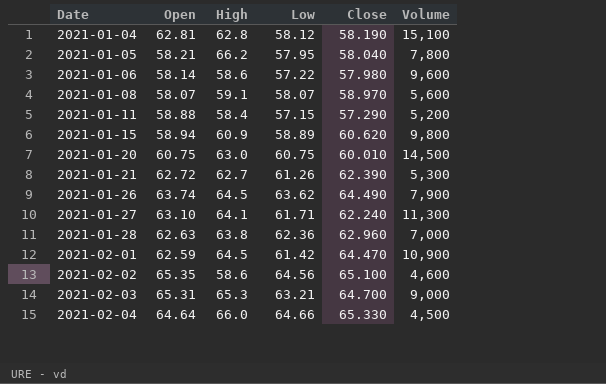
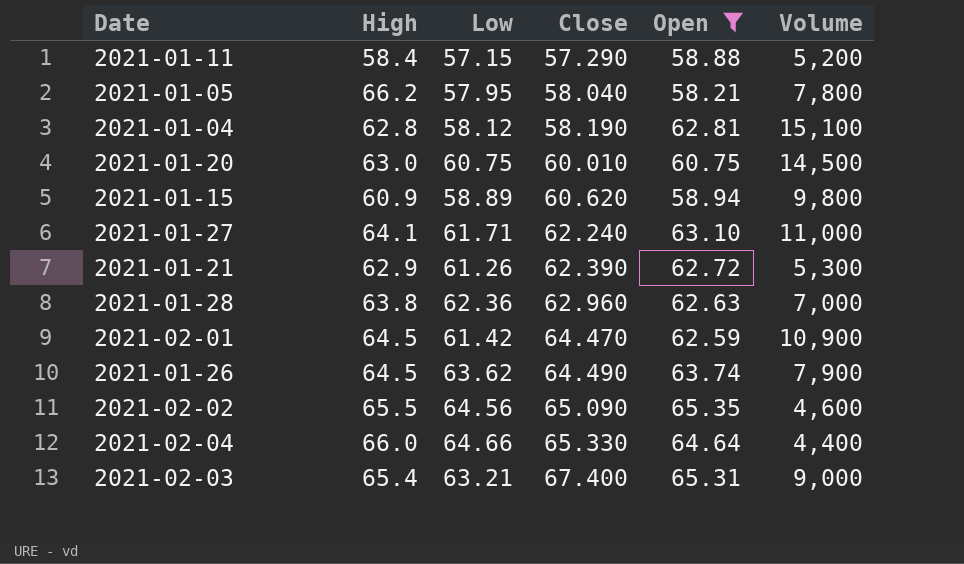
filter: none -> Open >= 58.21
row order: Date ascending -> Close ascending
column Open | position: 2 -> 5
2021-01-27 | Volume: 11,300 -> 11,000
2021-01-21 | High: 62.7 -> 62.9
2021-02-02 | High: 58.6 -> 65.5
2021-02-02 | Close: 65.100 -> 65.090
2021-02-04 | Volume: 4,500 -> 4,400
2021-02-03 | High: 65.3 -> 65.4
2021-02-03 | Close: 64.700 -> 67.400

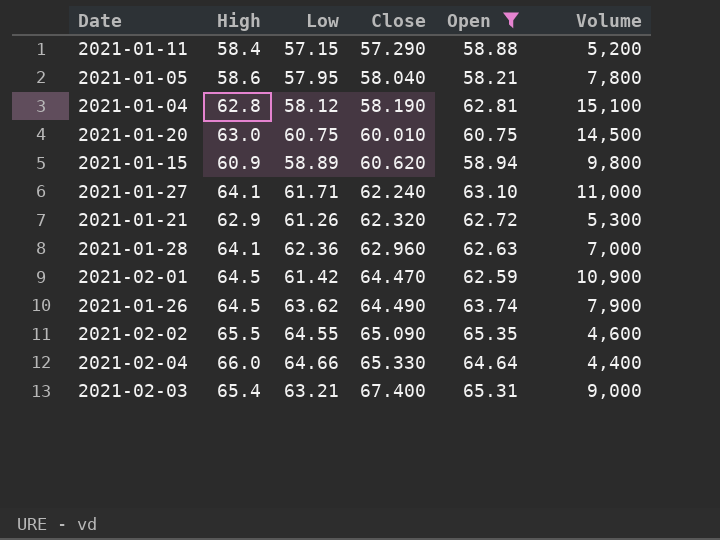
2021-01-05 | High: 66.2 -> 58.6
2021-01-21 | Close: 62.390 -> 62.320
2021-01-28 | High: 63.8 -> 64.1
2021-02-02 | Low: 64.56 -> 64.55

